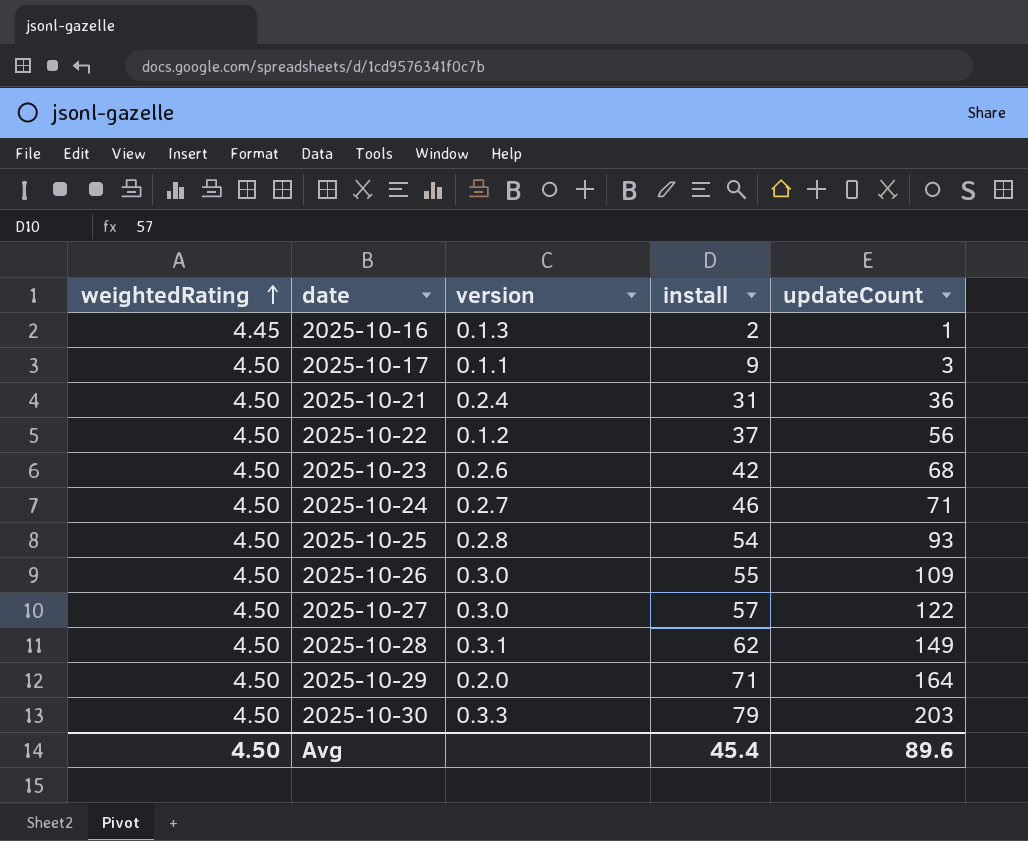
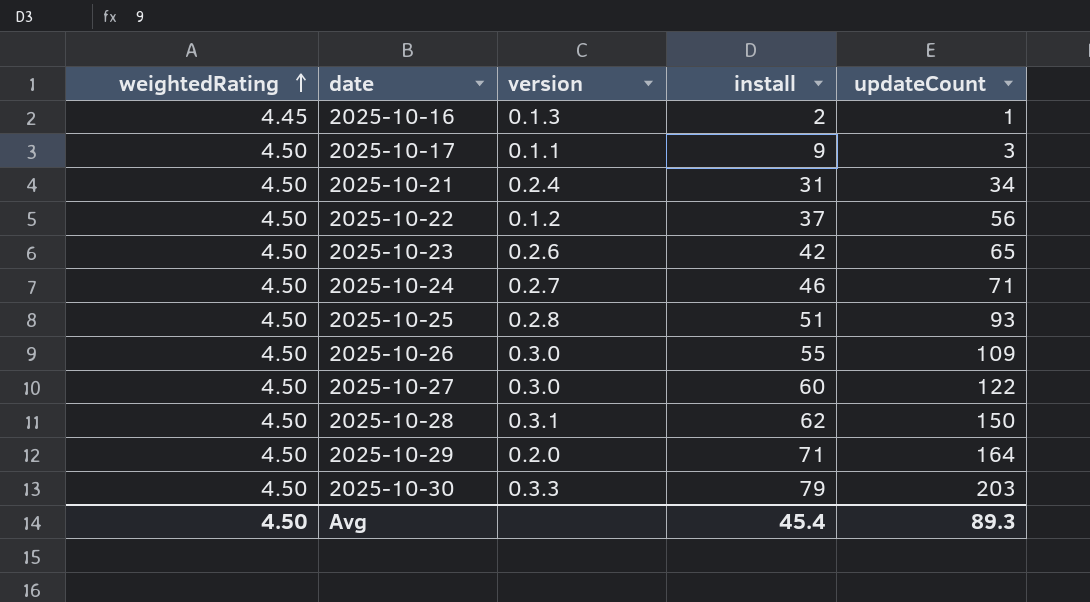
2025-10-21 | updateCount: 36 -> 34
2025-10-23 | updateCount: 68 -> 65
2025-10-25 | install: 54 -> 51
2025-10-27 | install: 57 -> 60
2025-10-28 | updateCount: 149 -> 150
Avg | updateCount: 89.6 -> 89.3

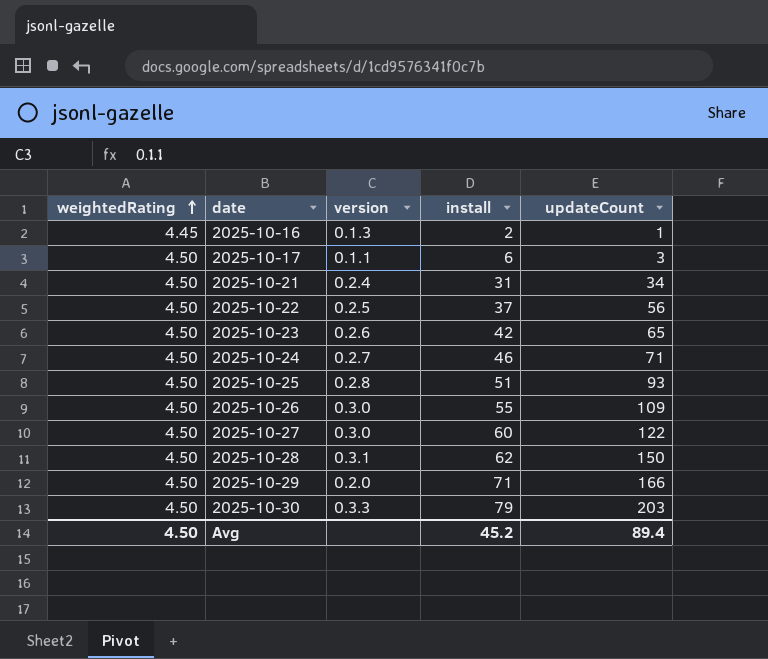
2025-10-17 | install: 9 -> 6
2025-10-22 | version: 0.1.2 -> 0.2.5
2025-10-29 | updateCount: 164 -> 166
Avg | install: 45.4 -> 45.2
Avg | updateCount: 89.3 -> 89.4

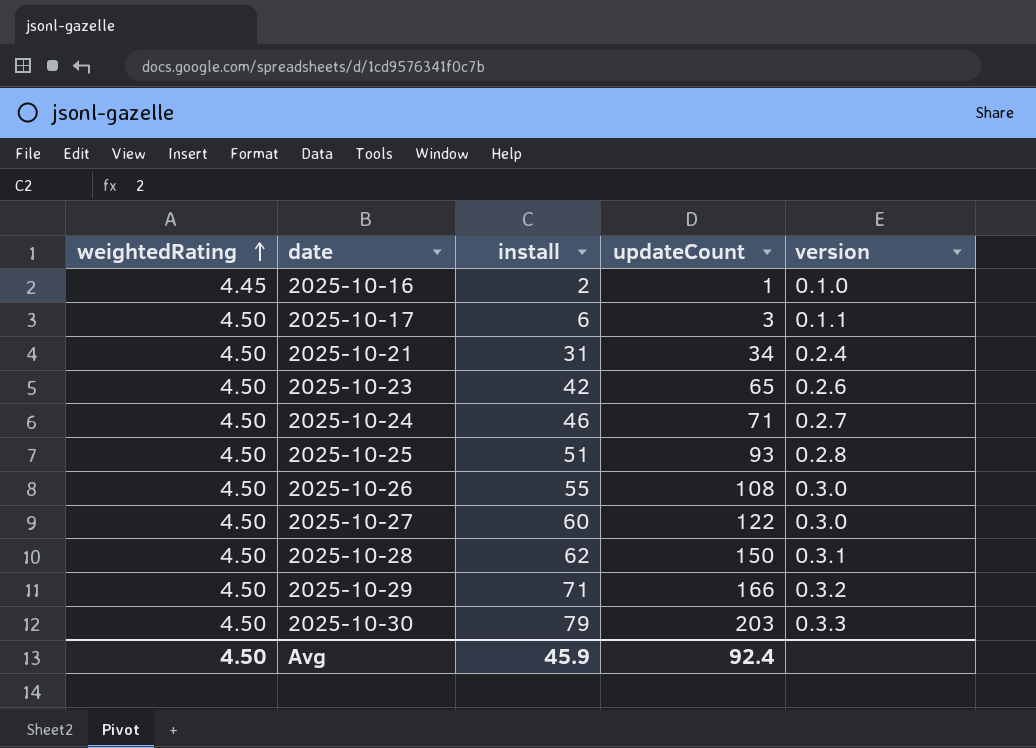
column version | position: 3 -> 5
row 2025-10-22: 4.50 | 0.2.5 | 37 | 56 -> none
2025-10-16 | version: 0.1.3 -> 0.1.0
2025-10-26 | updateCount: 109 -> 108
2025-10-29 | version: 0.2.0 -> 0.3.2
Avg | install: 45.2 -> 45.9
Avg | updateCount: 89.4 -> 92.4

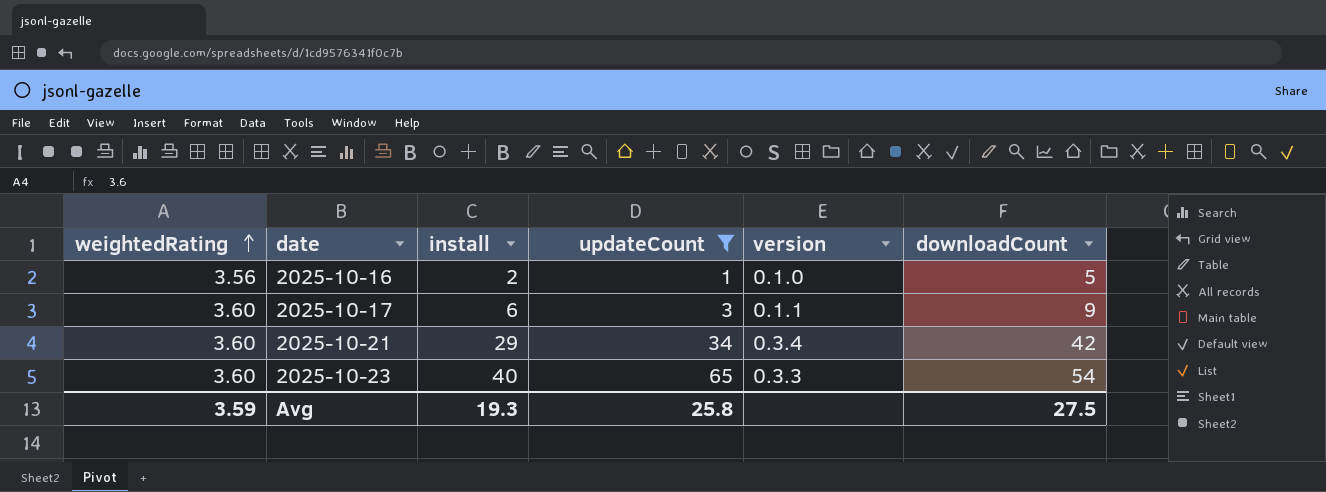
filter: none -> updateCount <= 65
column downloadCount | position: none -> 6
2025-10-16 | weightedRating: 4.45 -> 3.56
2025-10-17 | weightedRating: 4.50 -> 3.60
2025-10-21 | weightedRating: 4.50 -> 3.60
2025-10-21 | install: 31 -> 29
2025-10-21 | version: 0.2.4 -> 0.3.4
2025-10-23 | weightedRating: 4.50 -> 3.60
2025-10-23 | install: 42 -> 40
2025-10-23 | version: 0.2.6 -> 0.3.3
Avg | weightedRating: 4.50 -> 3.59
Avg | install: 45.9 -> 19.3
Avg | updateCount: 92.4 -> 25.8

